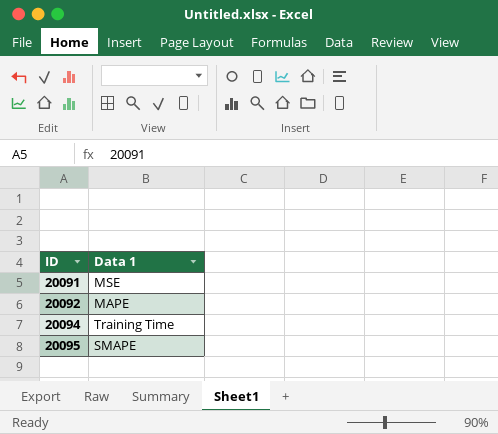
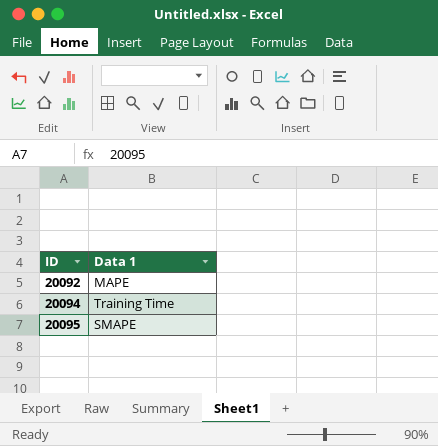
row 20091: MSE -> none

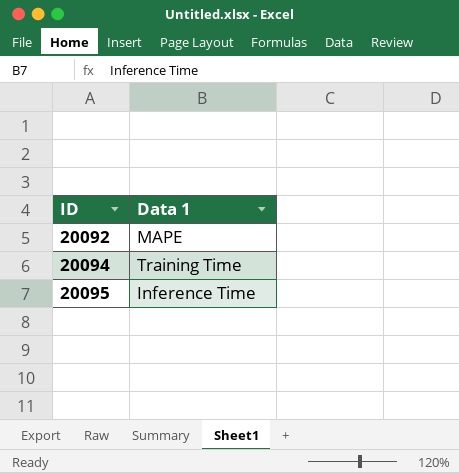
20095 | Data 1: SMAPE -> Inference Time

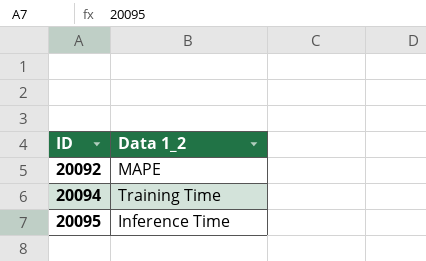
column name: Data 1 -> Data 1_2

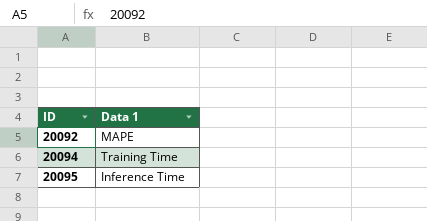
column name: Data 1_2 -> Data 1

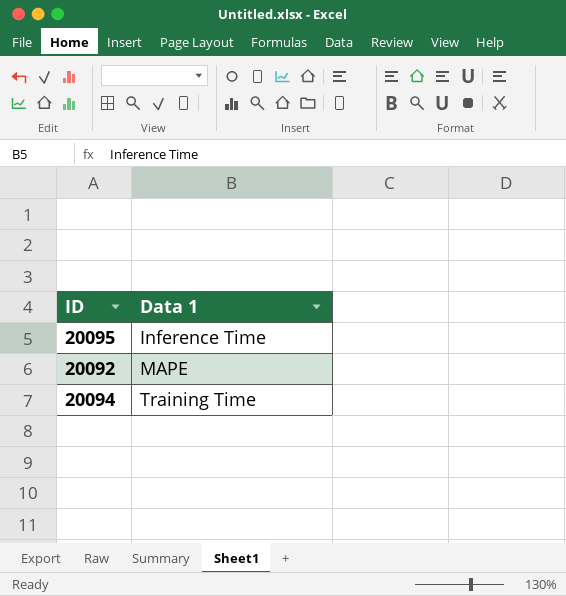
row order: ID ascending -> Data 1 ascending

